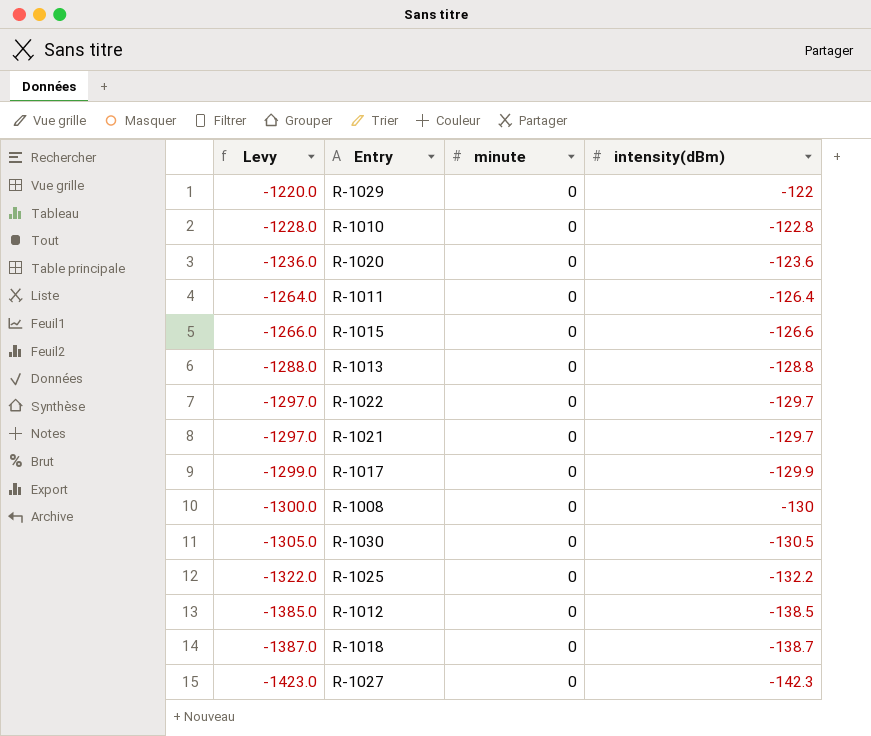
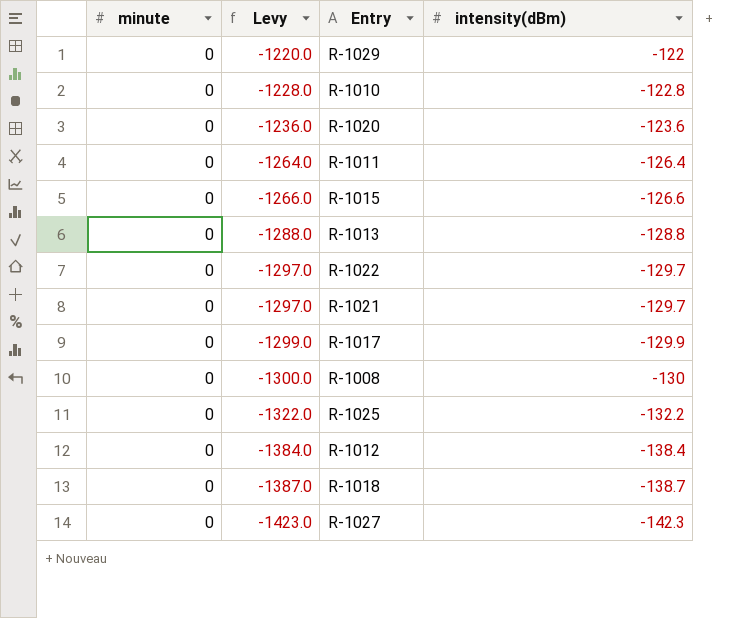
column minute | position: 3 -> 1
row R-1030: -1305.0 | 0 | -130.5 -> none
R-1012 | Levy: -1385.0 -> -1384.0
R-1012 | intensity(dBm): -138.5 -> -138.4

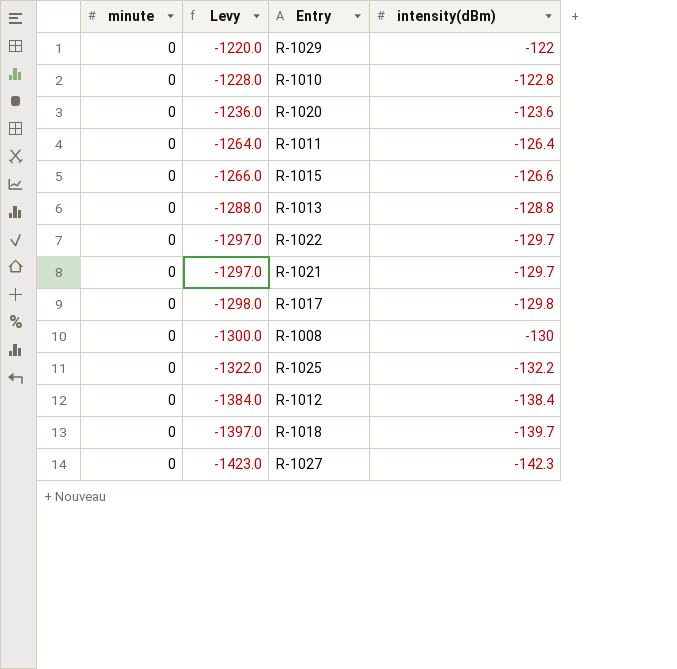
R-1017 | Levy: -1299.0 -> -1298.0
R-1017 | intensity(dBm): -129.9 -> -129.8
R-1018 | Levy: -1387.0 -> -1397.0
R-1018 | intensity(dBm): -138.7 -> -139.7

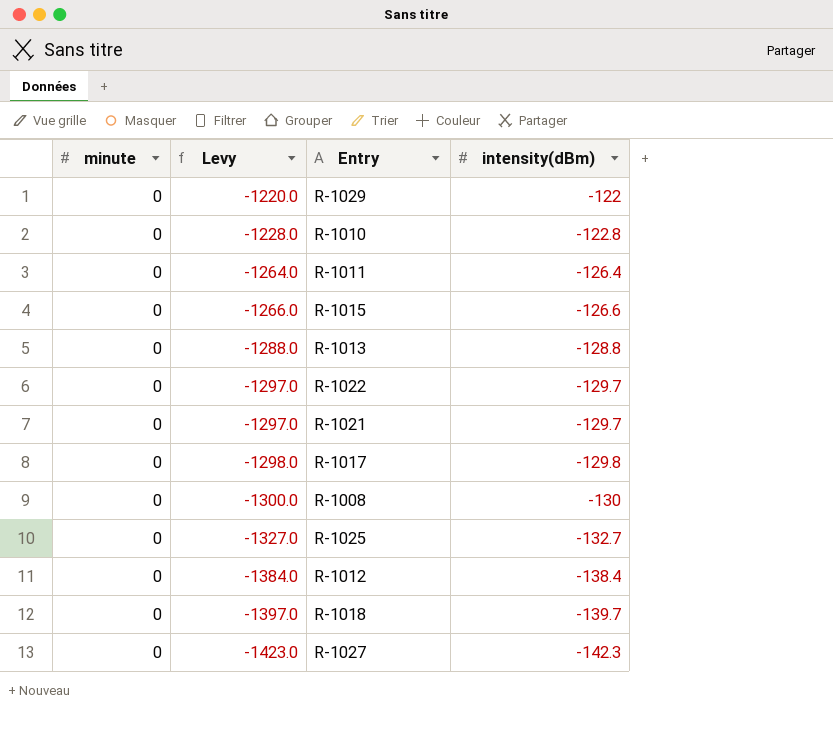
row R-1020: 0 | -1236.0 | -123.6 -> none
R-1025 | Levy: -1322.0 -> -1327.0
R-1025 | intensity(dBm): -132.2 -> -132.7

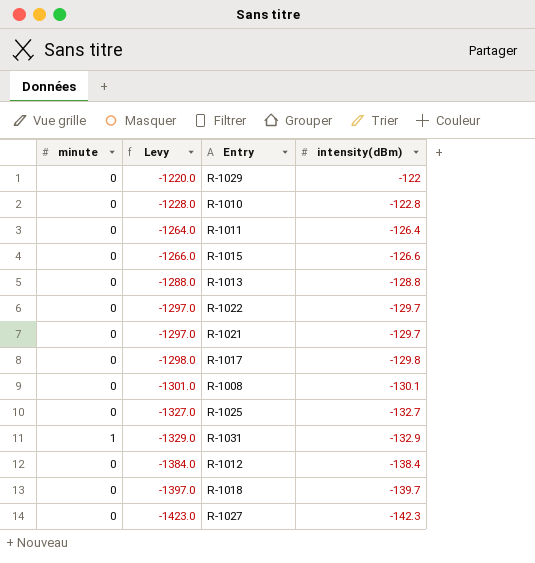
R-1008 | Levy: -1300.0 -> -1301.0
R-1008 | intensity(dBm): -130 -> -130.1
row R-1031: none -> 1 | -1329.0 | -132.9

